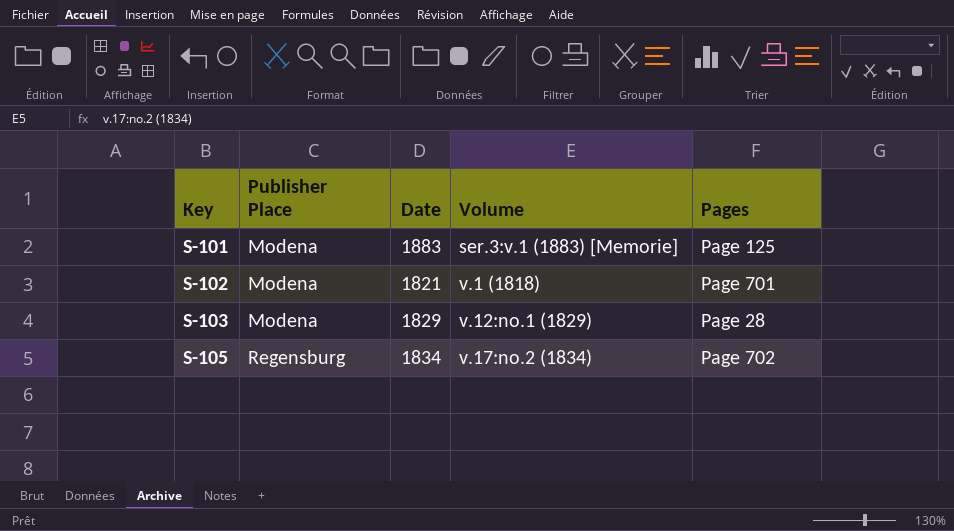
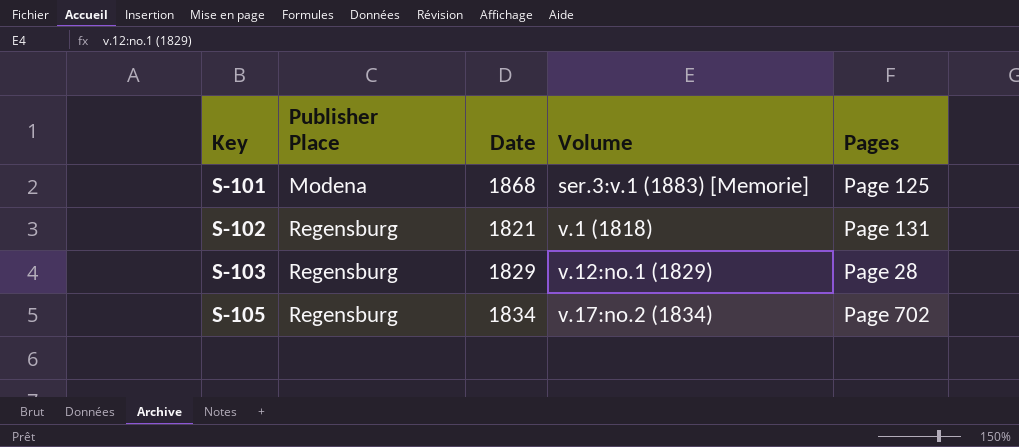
S-101 | Date: 1883 -> 1868
S-102 | Publisher Place: Modena -> Regensburg
S-102 | Pages: Page 701 -> Page 131
S-103 | Publisher Place: Modena -> Regensburg

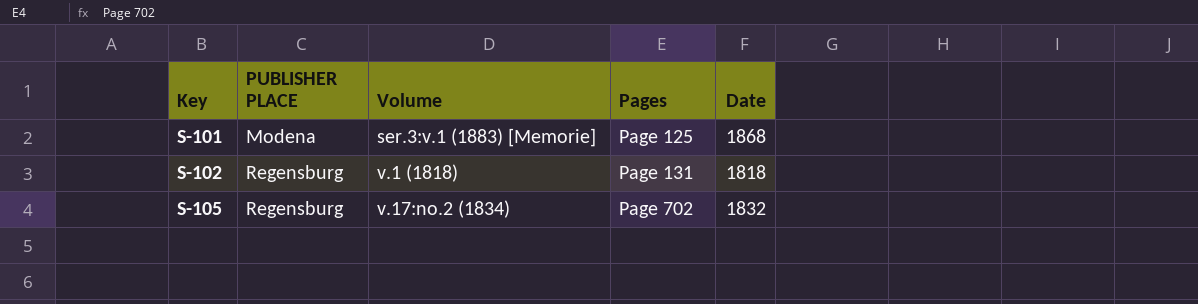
column name: Publisher Place -> PUBLISHER PLACE
column Date | position: 3 -> 5
row S-103: Regensburg | 1829 | v.12:no.1 (1829) | Page 28 -> none
S-102 | Date: 1821 -> 1818
S-105 | Date: 1834 -> 1832

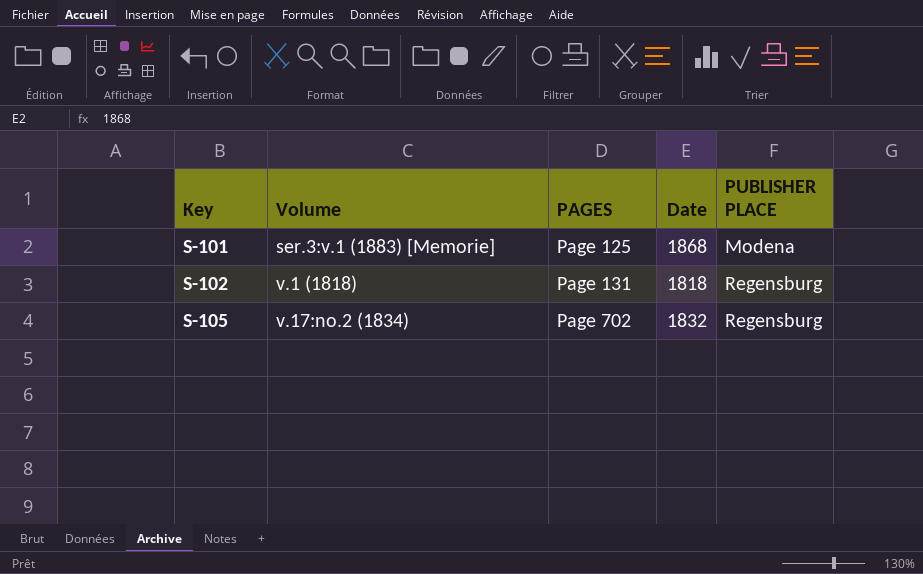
column name: Pages -> PAGES
column PUBLISHER PLACE | position: 2 -> 5

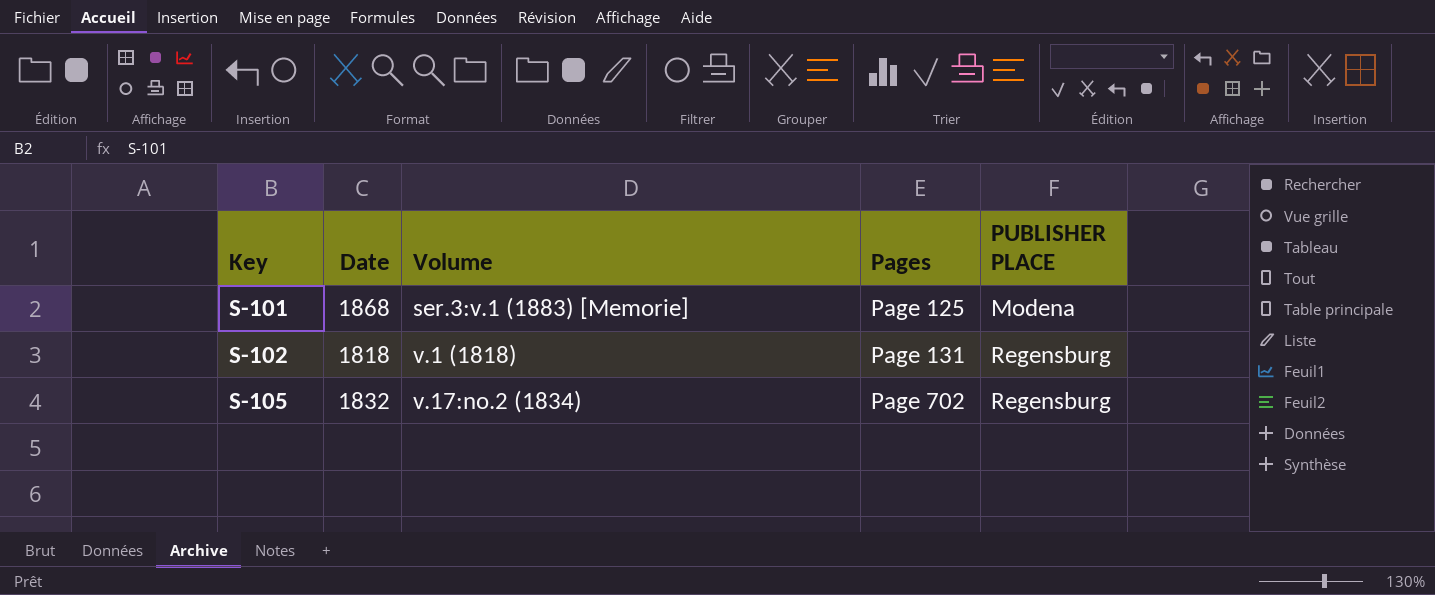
column Date | position: 4 -> 2
column name: PAGES -> Pages

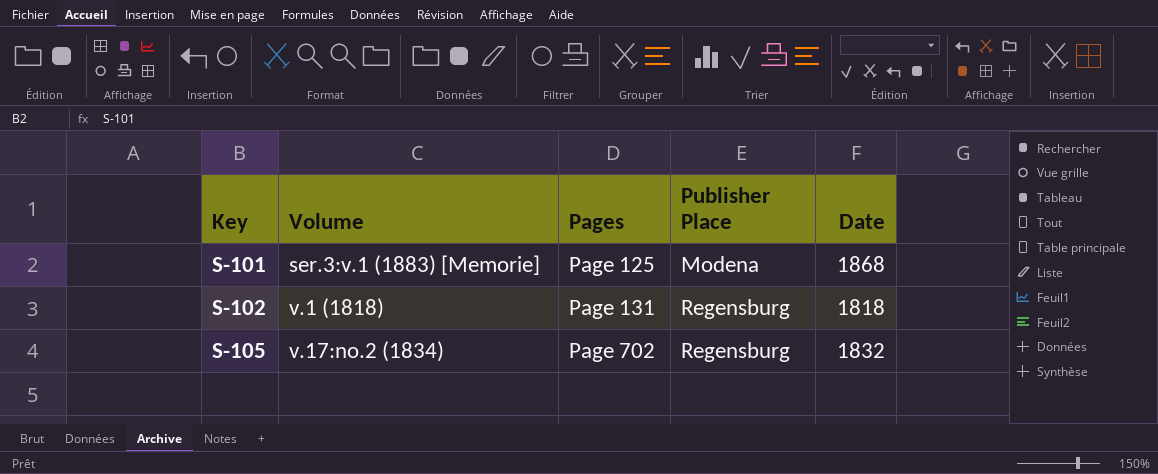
column name: PUBLISHER PLACE -> Publisher Place
column Date | position: 2 -> 5

